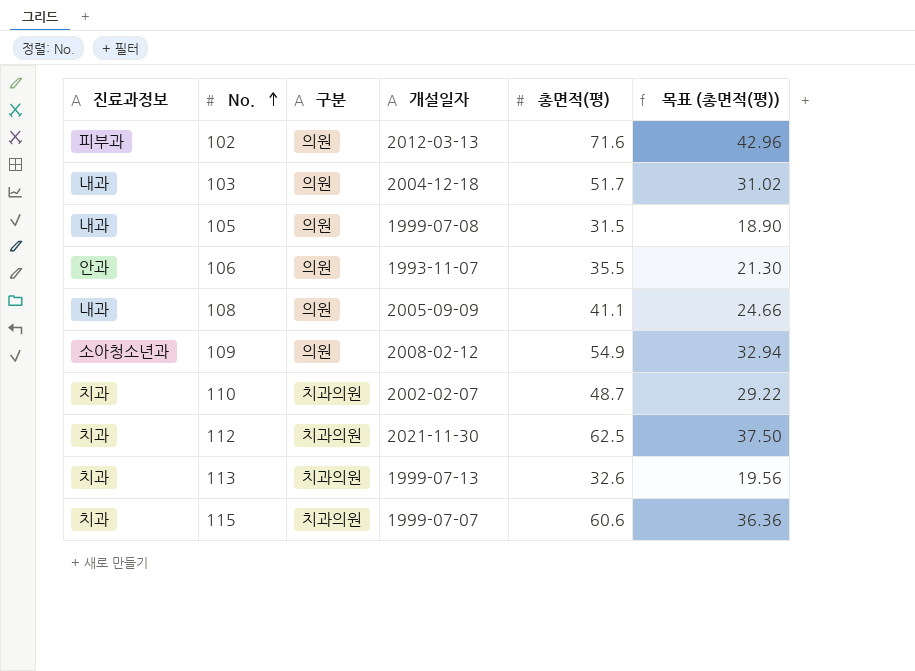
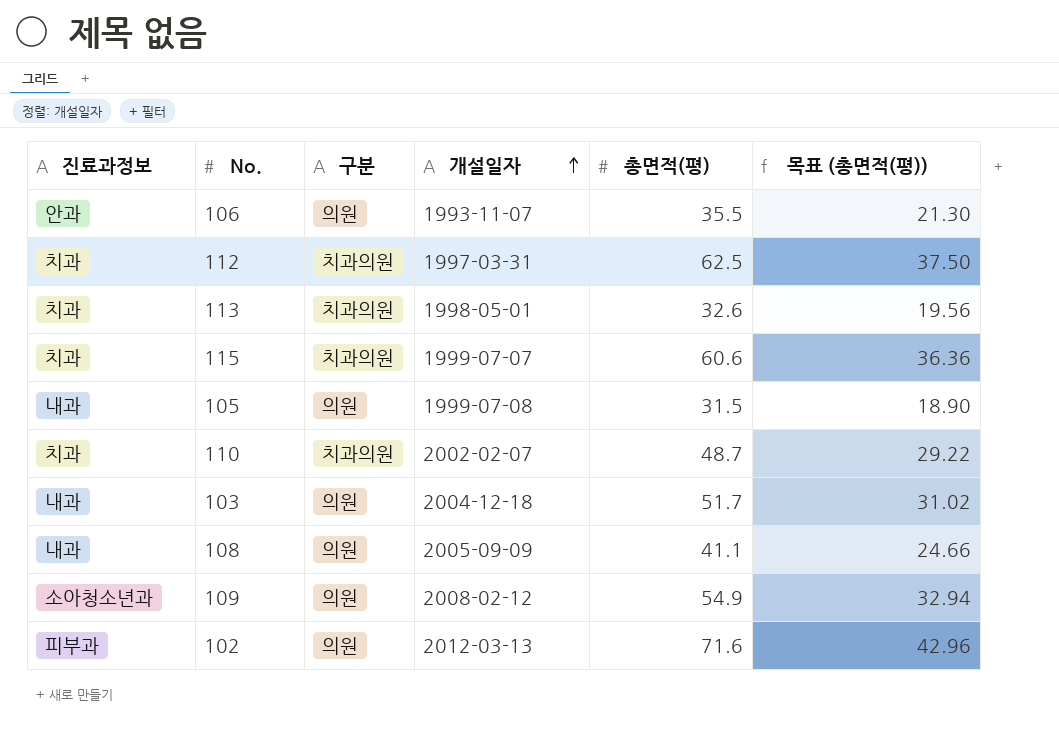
row order: No. ascending -> 개설일자 ascending
112 | 개설일자: 2021-11-30 -> 1997-03-31
113 | 개설일자: 1999-07-13 -> 1998-05-01

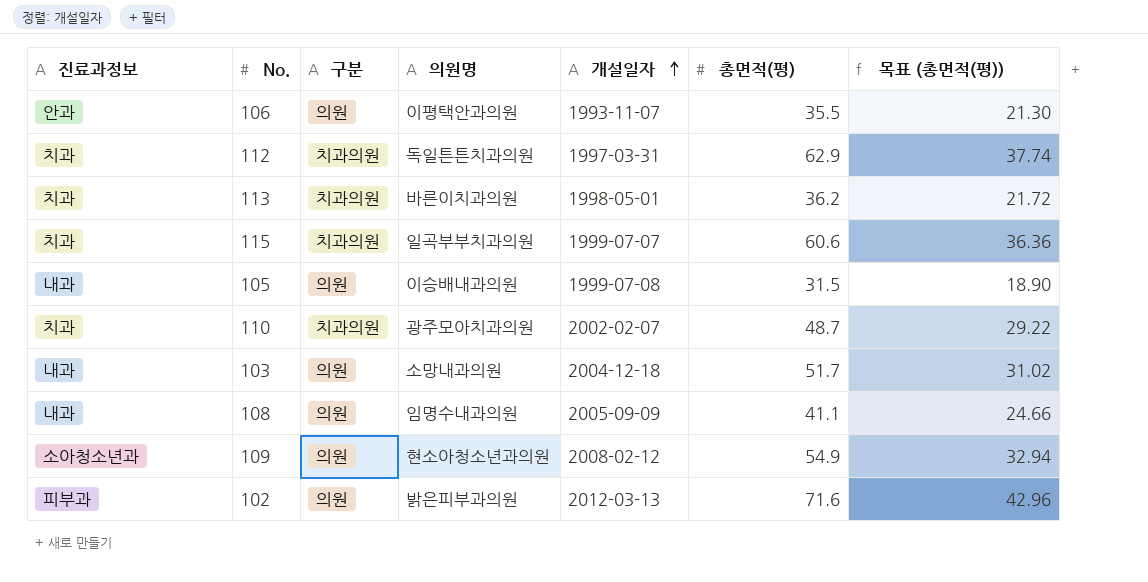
column 의원명 | position: none -> 4
112 | 총면적(평): 62.5 -> 62.9
112 | 목표 (총면적(평)): 37.50 -> 37.74
113 | 총면적(평): 32.6 -> 36.2
113 | 목표 (총면적(평)): 19.56 -> 21.72

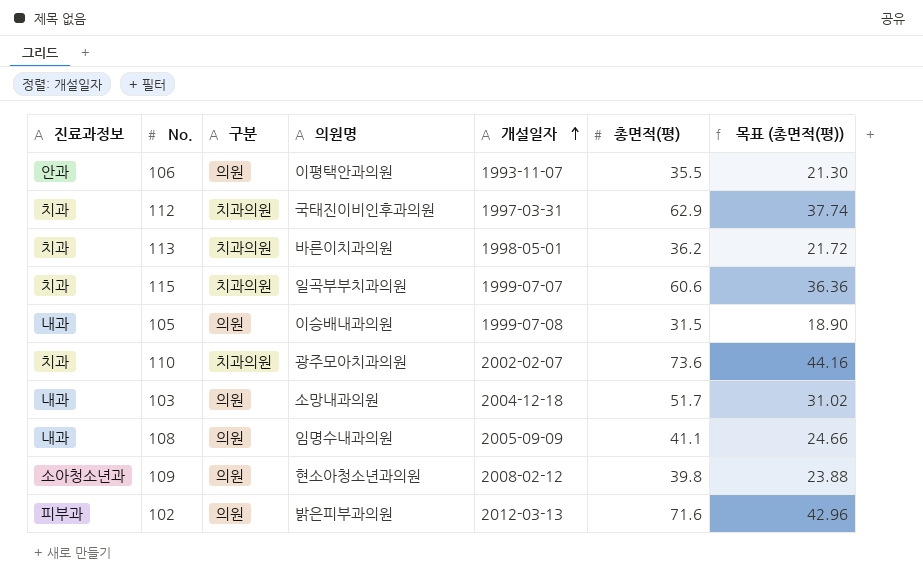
112 | 의원명: 독일튼튼치과의원 -> 국태진이비인후과의원
110 | 총면적(평): 48.7 -> 73.6
110 | 목표 (총면적(평)): 29.22 -> 44.16
109 | 총면적(평): 54.9 -> 39.8
109 | 목표 (총면적(평)): 32.94 -> 23.88

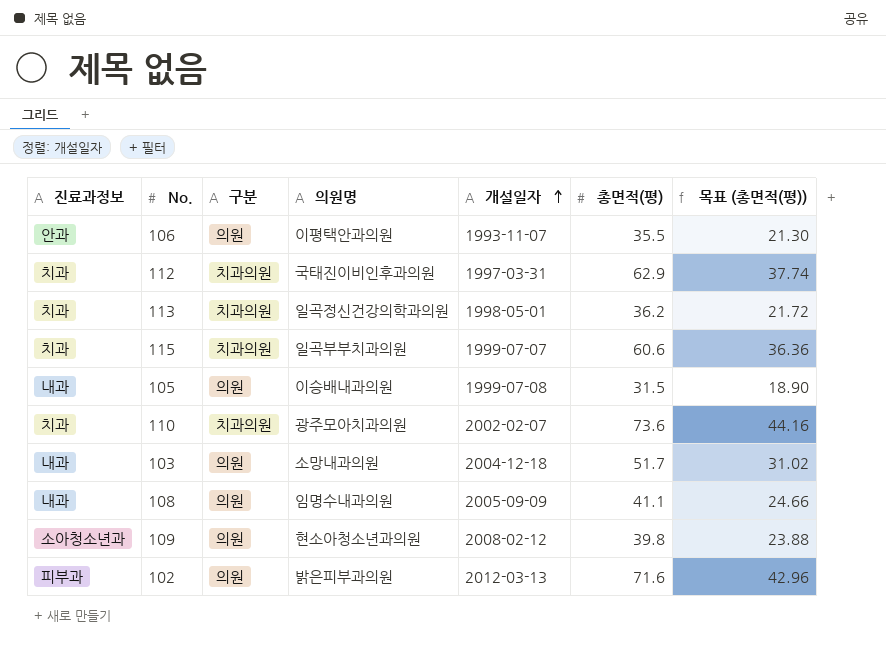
113 | 의원명: 바른이치과의원 -> 일곡정신건강의학과의원

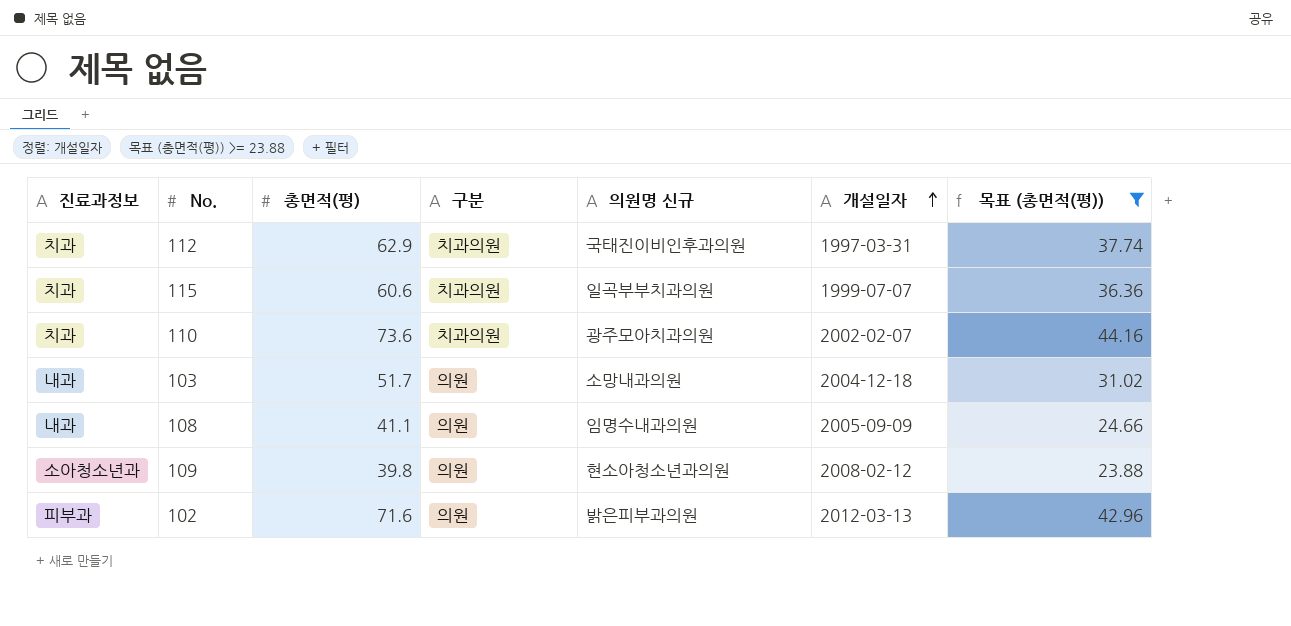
filter: none -> 목표 (총면적(평)) >= 23.88
column 총면적(평) | position: 6 -> 3
column name: 의원명 -> 의원명 신규

